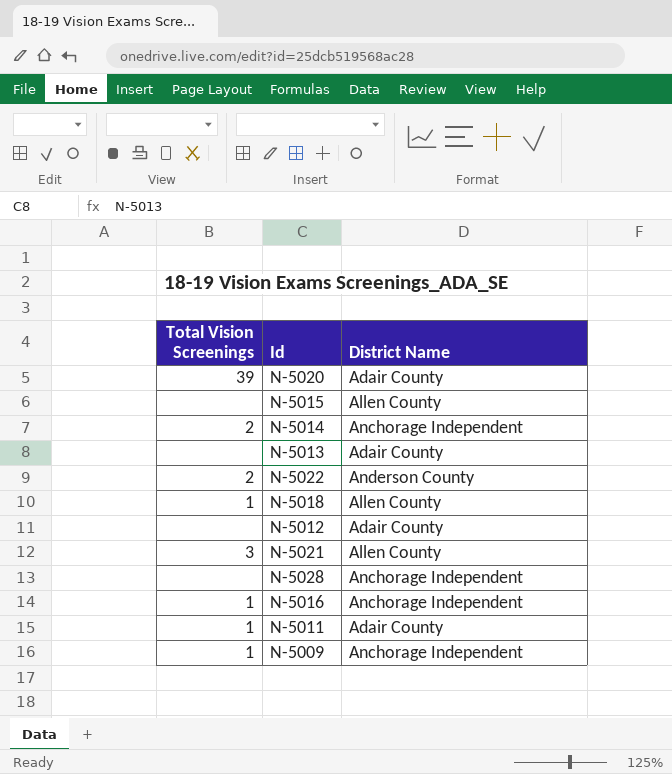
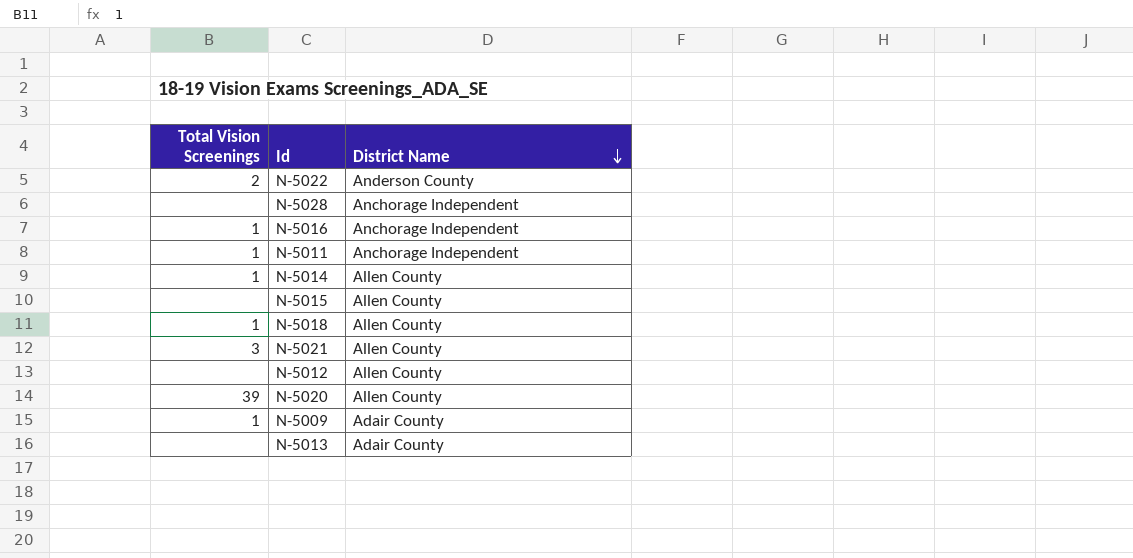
row order: none -> District Name descending
N-5011 | District Name: Adair County -> Anchorage Independent
N-5014 | Total Vision Screenings: 2 -> 1
N-5014 | District Name: Anchorage Independent -> Allen County
N-5012 | District Name: Adair County -> Allen County
N-5020 | District Name: Adair County -> Allen County
N-5009 | District Name: Anchorage Independent -> Adair County

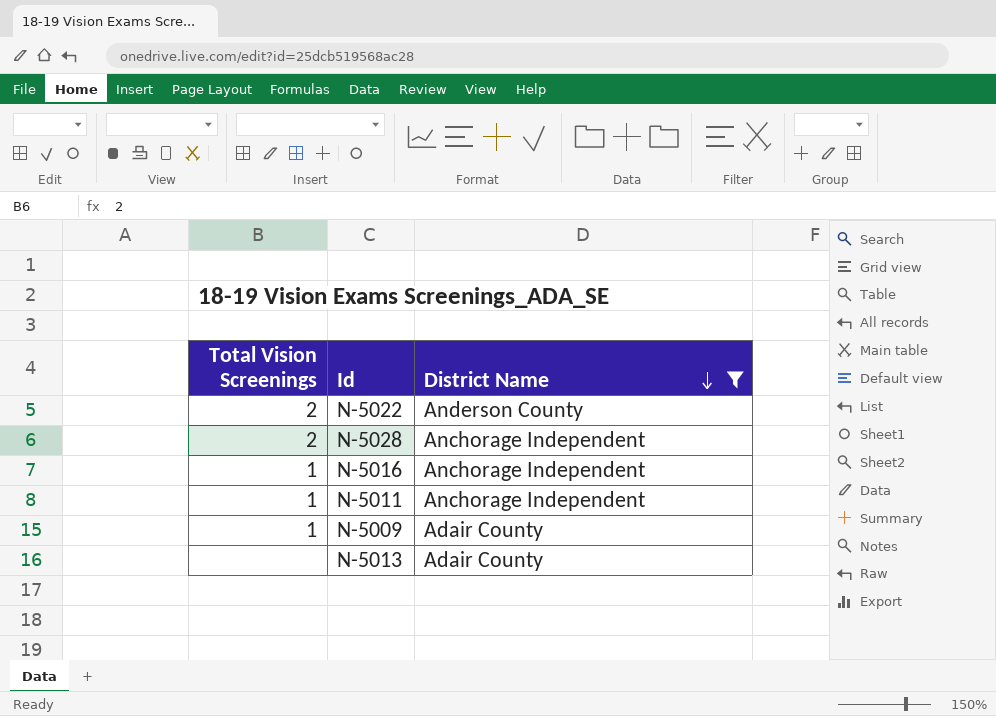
filter: none -> District Name != Allen County
N-5028 | Total Vision Screenings: none -> 2

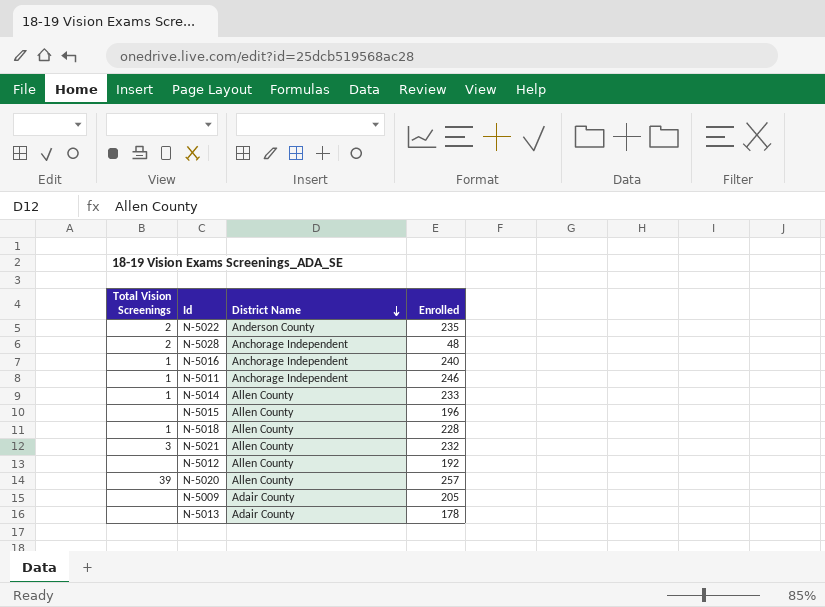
filter: District Name != Allen County -> none
column Enrolled | position: none -> 4
N-5009 | Total Vision Screenings: 1 -> none

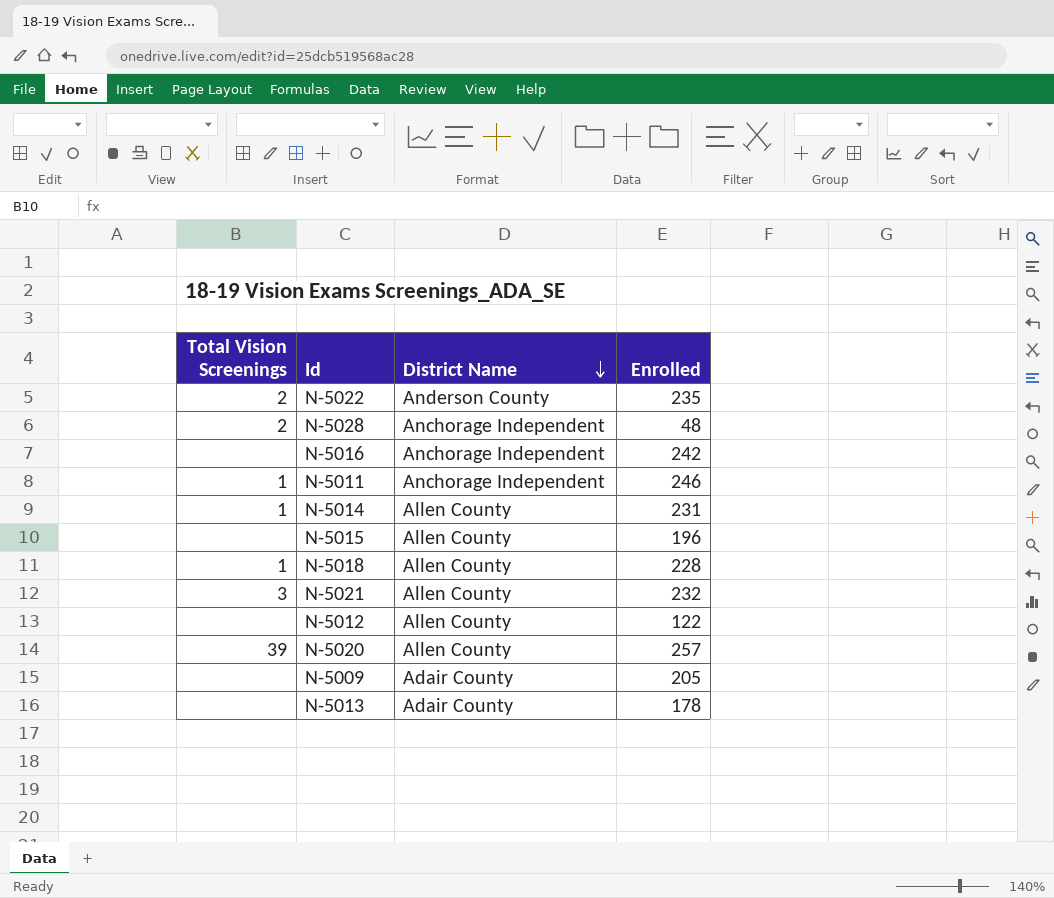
N-5016 | Total Vision Screenings: 1 -> none
N-5016 | Enrolled: 240 -> 242
N-5014 | Enrolled: 233 -> 231
N-5012 | Enrolled: 192 -> 122

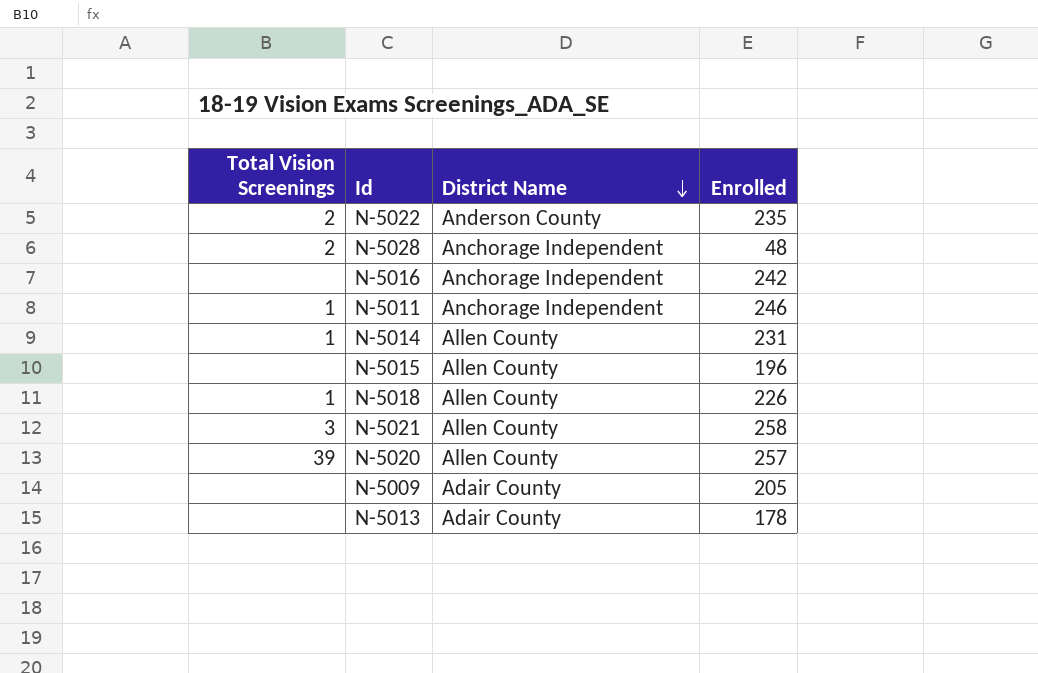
row N-5012: none | Allen County | 122 -> none
N-5018 | Enrolled: 228 -> 226
N-5021 | Enrolled: 232 -> 258

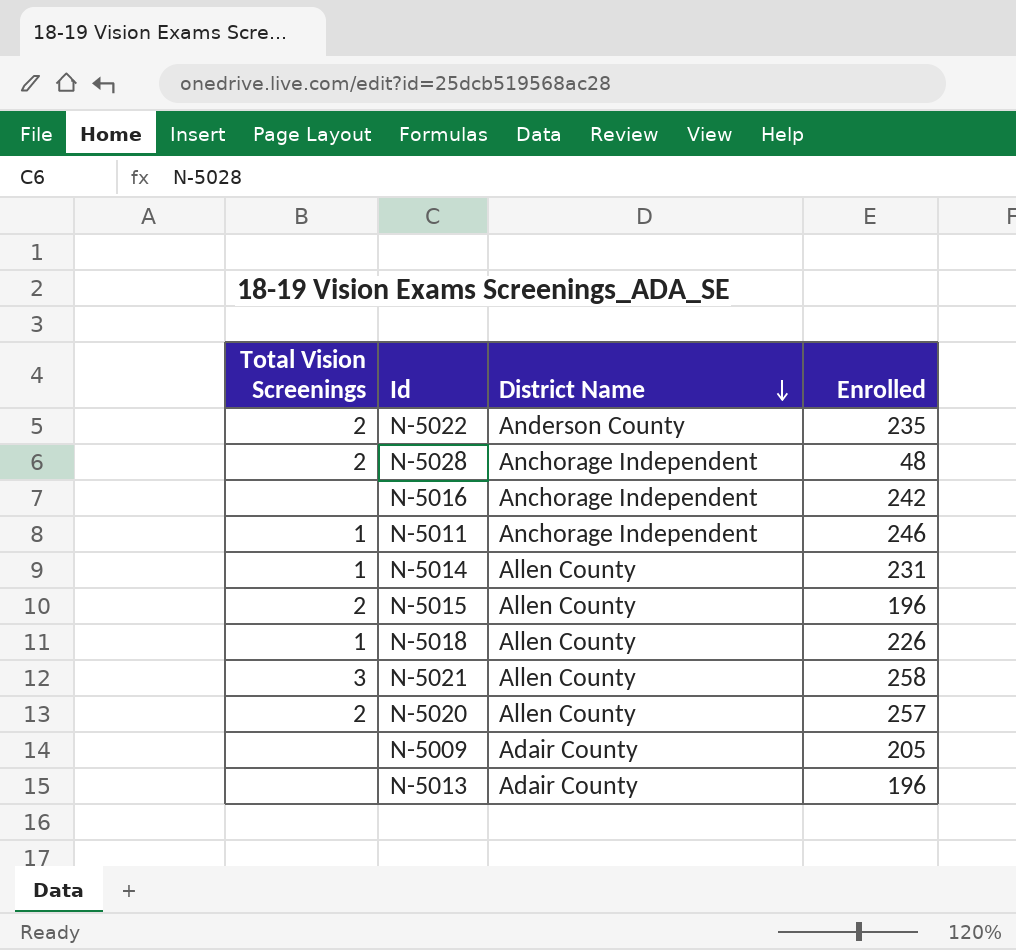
N-5015 | Total Vision Screenings: none -> 2
N-5020 | Total Vision Screenings: 39 -> 2
N-5013 | Enrolled: 178 -> 196

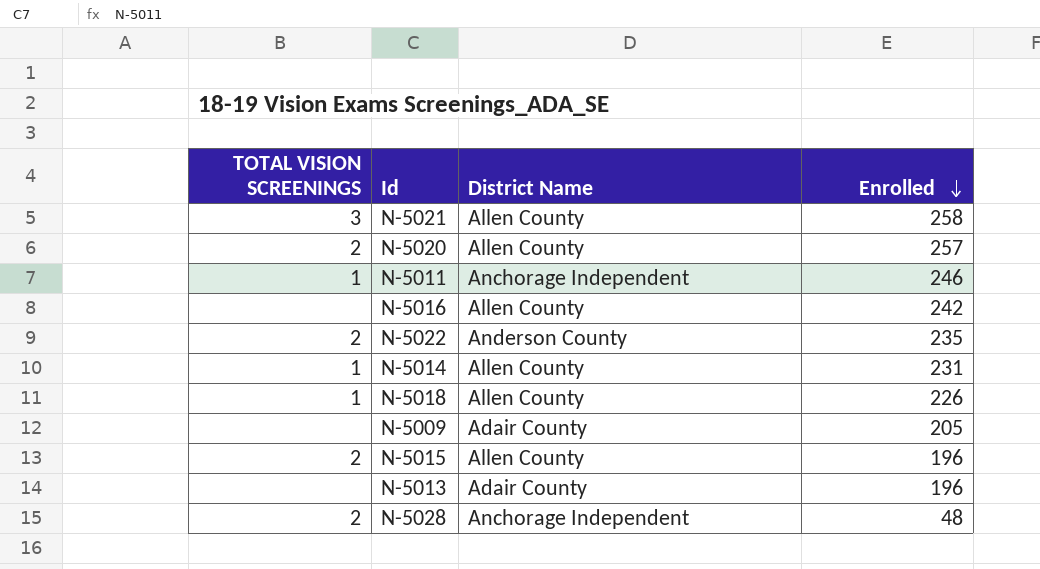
row order: District Name descending -> Enrolled descending
column name: Total Vision Screenings -> TOTAL VISION SCREENINGS
N-5016 | District Name: Anchorage Independent -> Allen County

